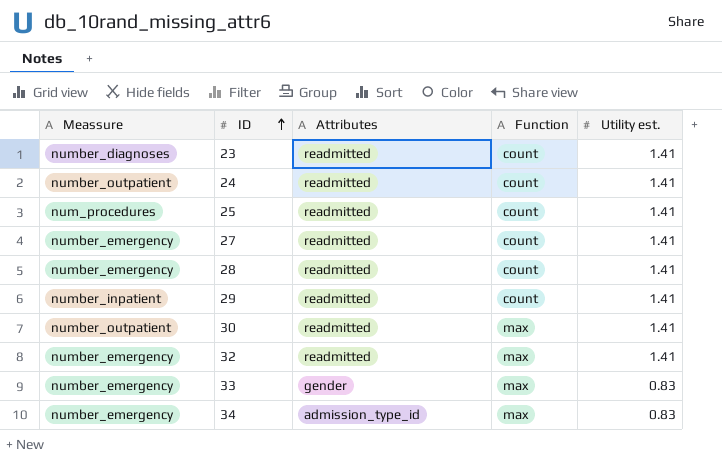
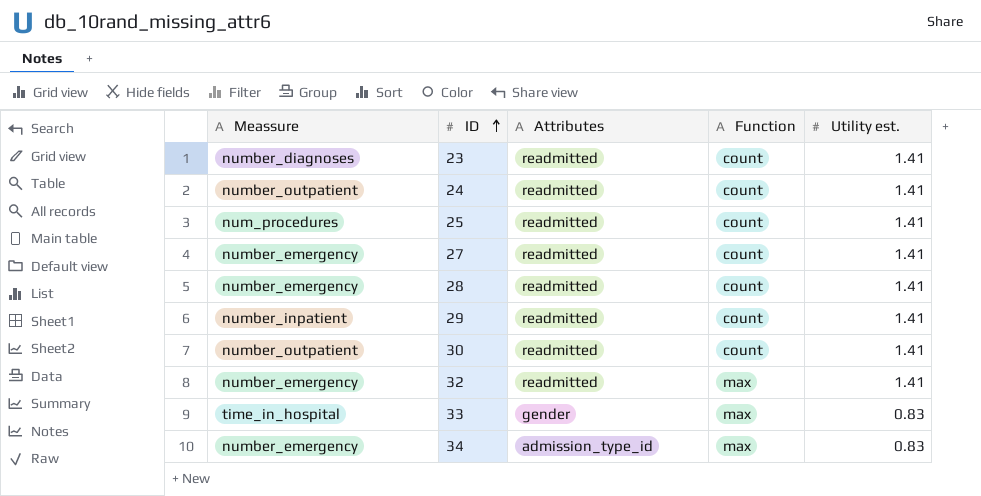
30 | Function: max -> count
33 | Meassure: number_emergency -> time_in_hospital

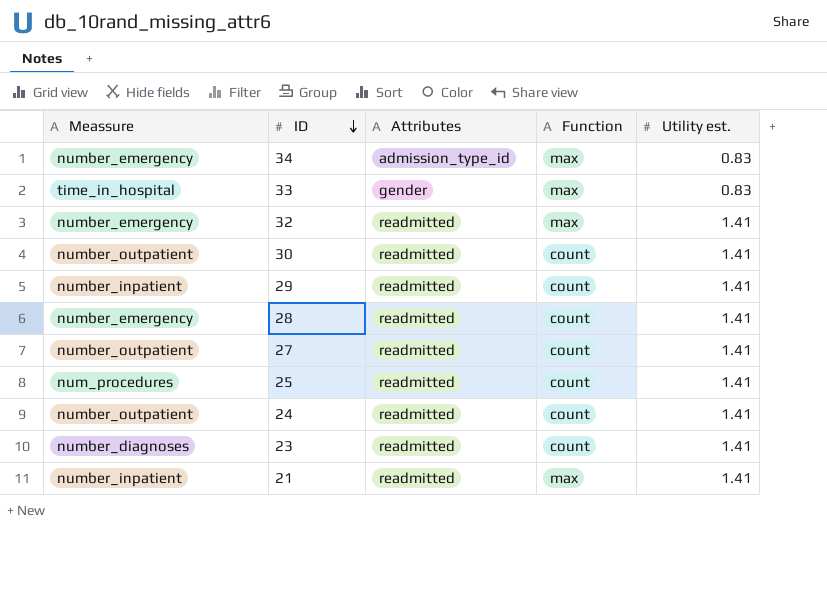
row order: ID ascending -> ID descending
27 | Meassure: number_emergency -> number_outpatient
row 21: none -> number_inpatient | readmitted | max | 1.41

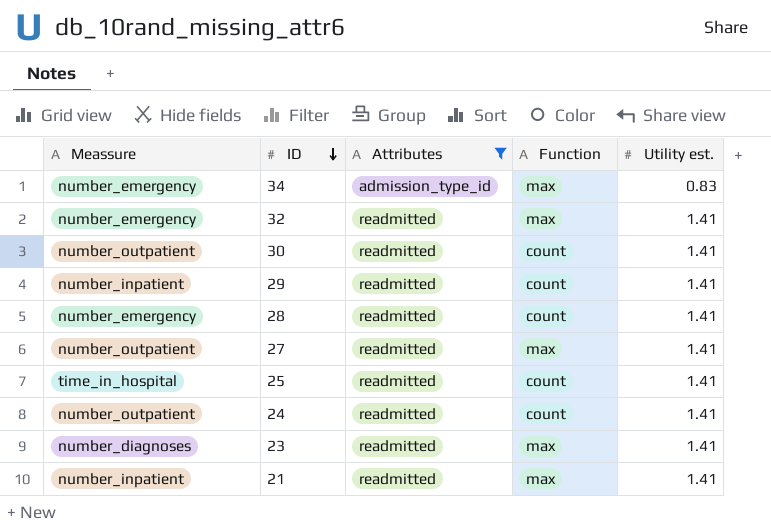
filter: none -> Attributes != gender
27 | Function: count -> max
25 | Meassure: num_procedures -> time_in_hospital
23 | Function: count -> max

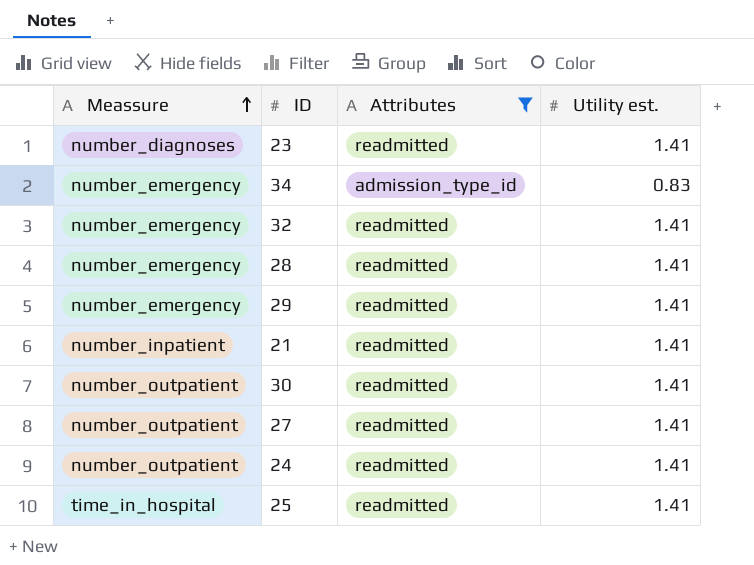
row order: ID descending -> Meassure ascending
column Function | position: 4 -> none
29 | Meassure: number_inpatient -> number_emergency

